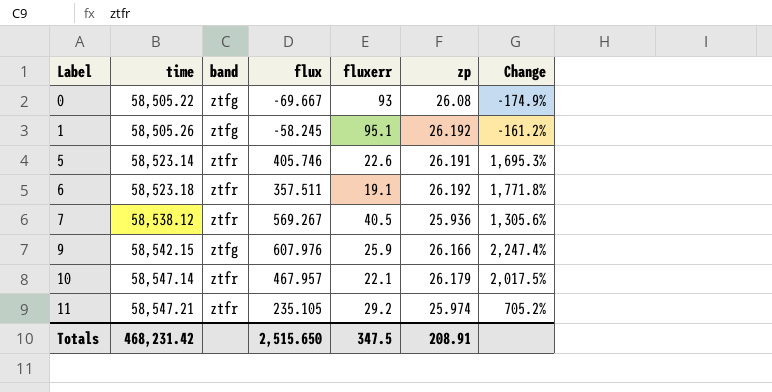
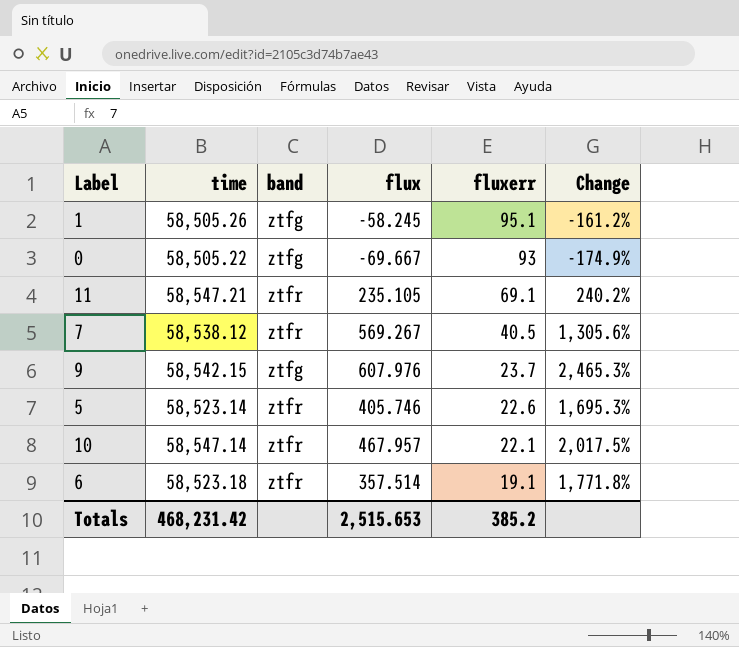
row order: Label ascending -> fluxerr descending
column zp | position: 6 -> none
11 | fluxerr: 29.2 -> 69.1
11 | Change: 705.2% -> 240.2%
9 | fluxerr: 25.9 -> 23.7
9 | Change: 2,247.4% -> 2,465.3%
6 | flux: 357.511 -> 357.514
Totals | flux: 2,515.650 -> 2,515.653
Totals | fluxerr: 347.5 -> 385.2

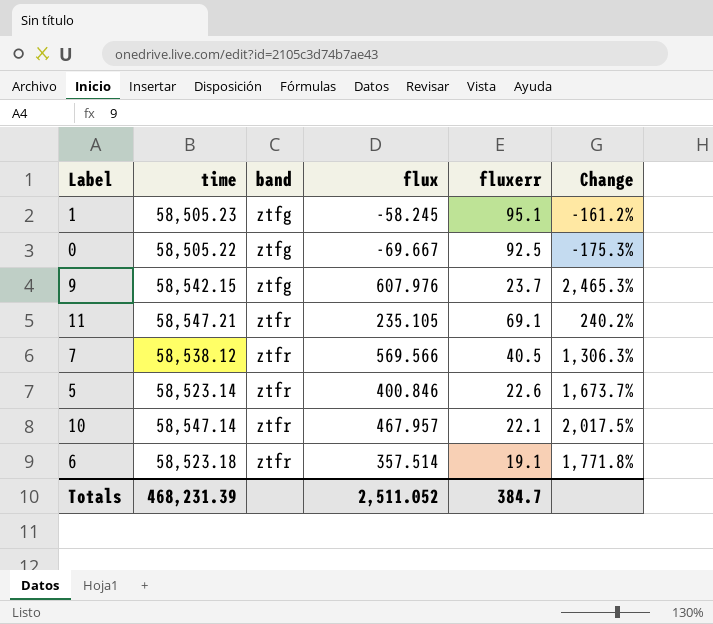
row order: fluxerr descending -> band ascending
1 | time: 58,505.26 -> 58,505.23
0 | fluxerr: 93 -> 92.5
0 | Change: -174.9% -> -175.3%
7 | flux: 569.267 -> 569.566
7 | Change: 1,305.6% -> 1,306.3%
5 | flux: 405.746 -> 400.846
5 | Change: 1,695.3% -> 1,673.7%
Totals | time: 468,231.42 -> 468,231.39
Totals | flux: 2,515.653 -> 2,511.052
Totals | fluxerr: 385.2 -> 384.7

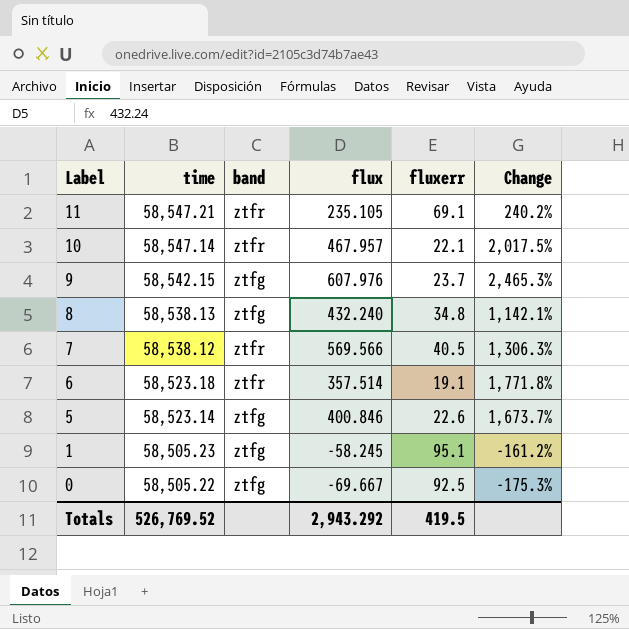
row order: band ascending -> Label descending
row 8: none -> 58,538.13 | ztfg | 432.240 | 34.8 | 1,142.1%
5 | band: ztfr -> ztfg
Totals | time: 468,231.39 -> 526,769.52
Totals | flux: 2,511.052 -> 2,943.292
Totals | fluxerr: 384.7 -> 419.5

